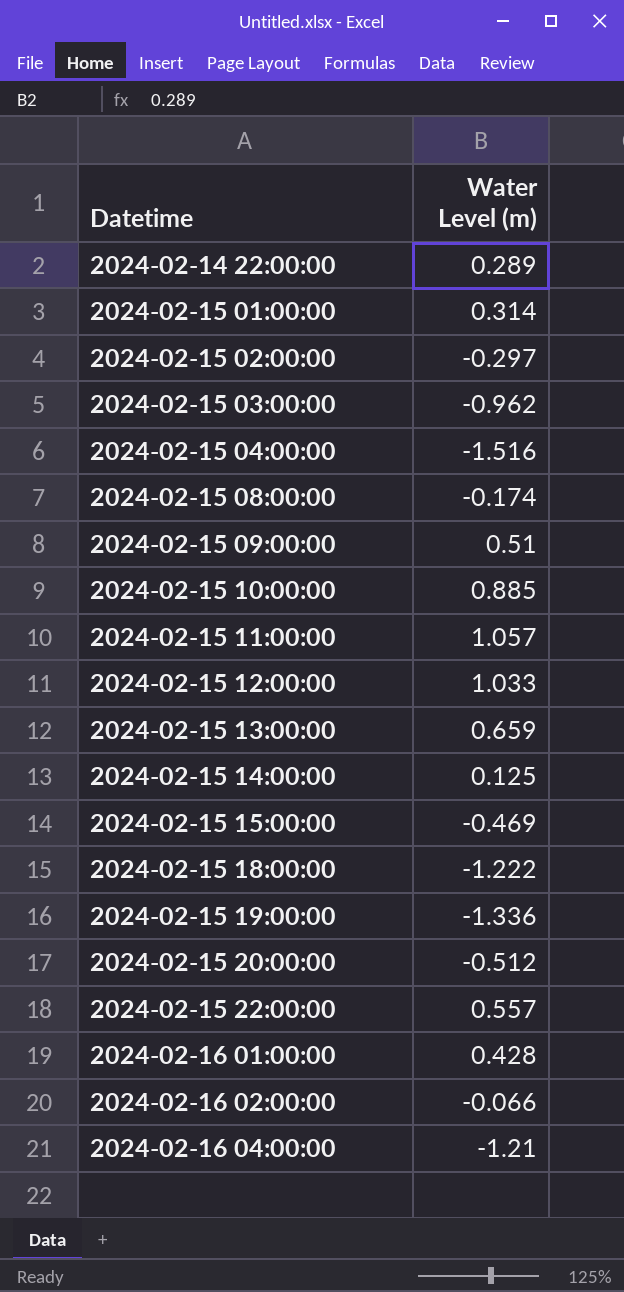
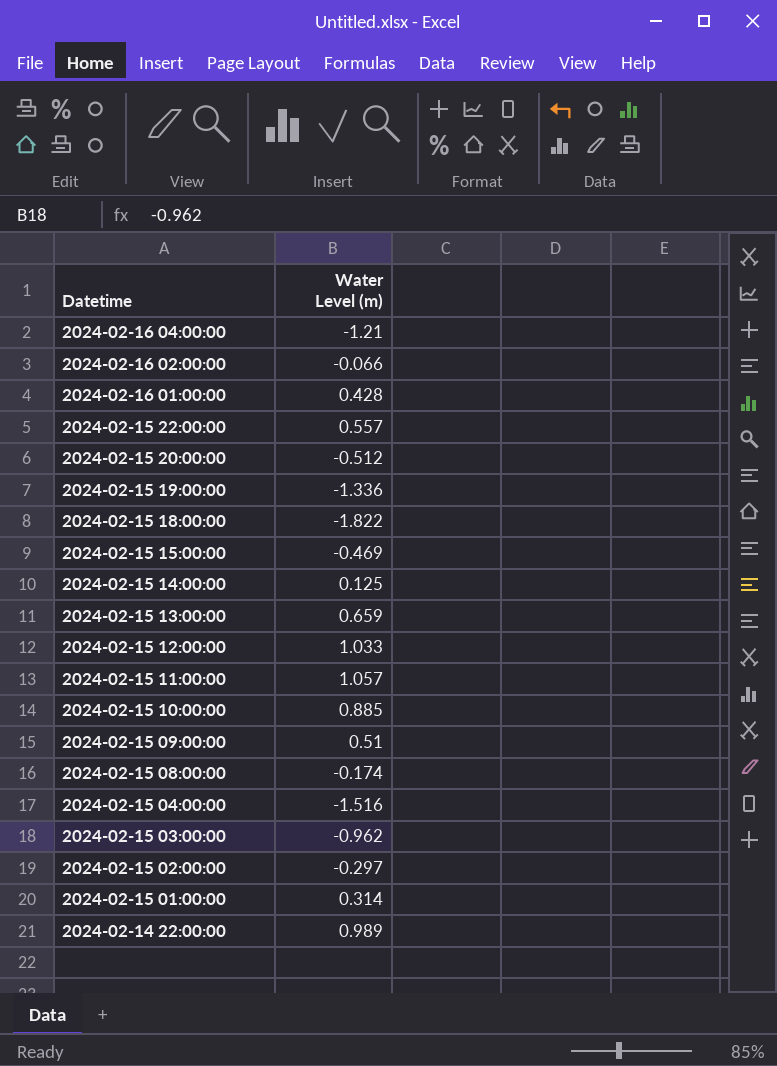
row order: Datetime ascending -> Datetime descending
2024-02-15 18:00:00 | Water Level (m): -1.222 -> -1.822
2024-02-14 22:00:00 | Water Level (m): 0.289 -> 0.989

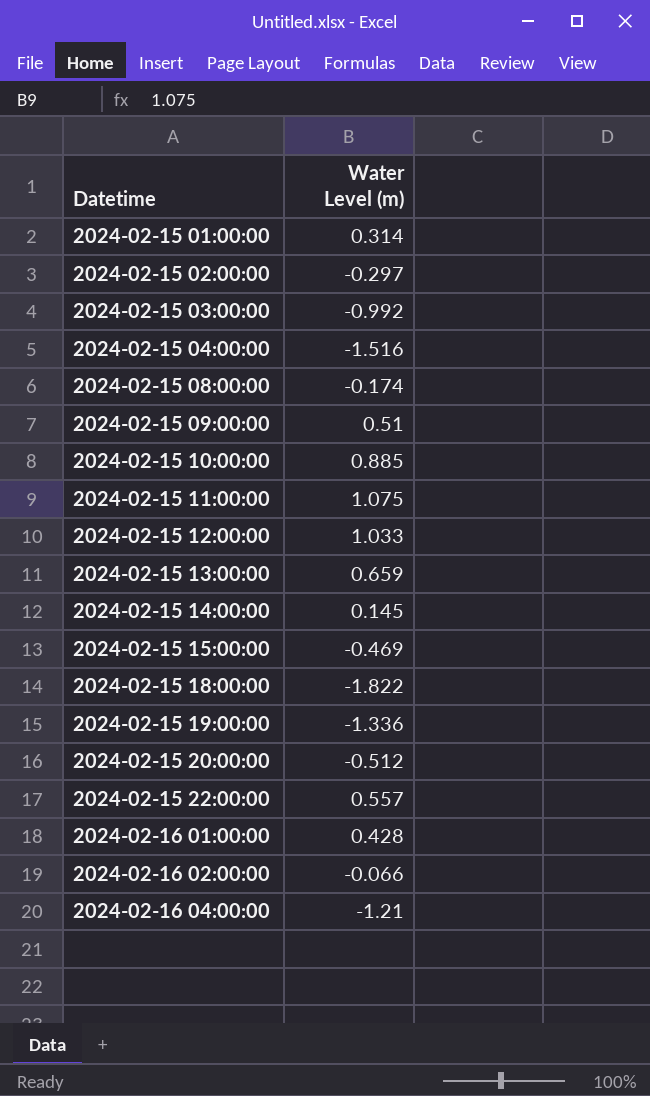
row order: Datetime descending -> Datetime ascending
row 2024-02-14 22:00:00: 0.989 -> none
2024-02-15 03:00:00 | Water Level (m): -0.962 -> -0.992
2024-02-15 11:00:00 | Water Level (m): 1.057 -> 1.075
2024-02-15 14:00:00 | Water Level (m): 0.125 -> 0.145

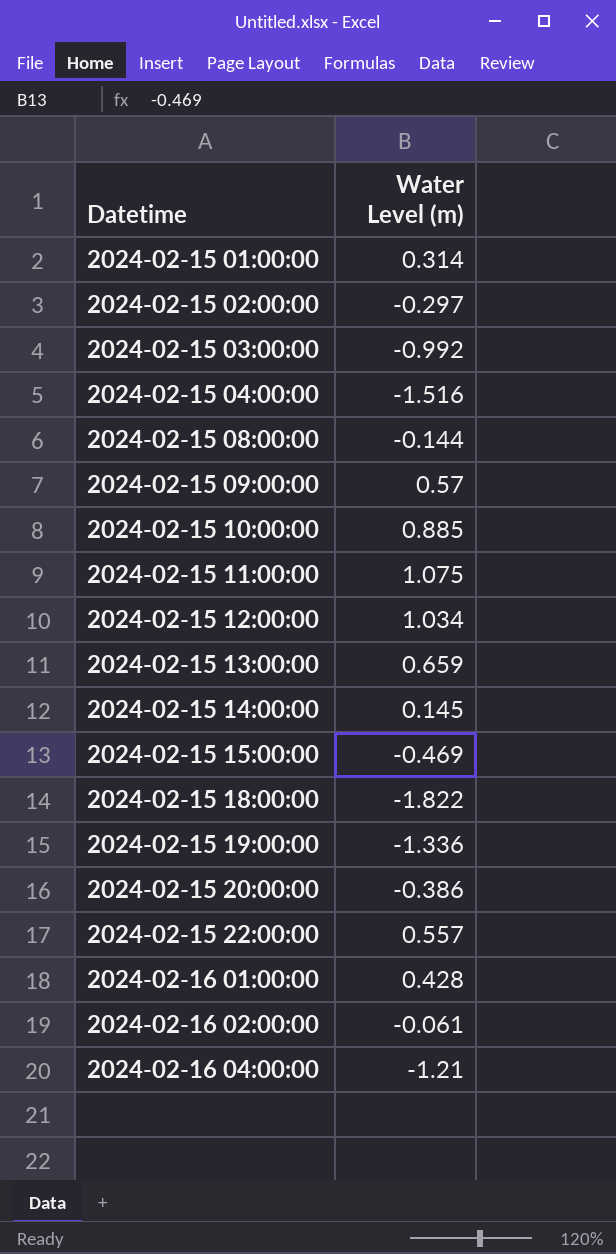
2024-02-15 08:00:00 | Water Level (m): -0.174 -> -0.144
2024-02-15 09:00:00 | Water Level (m): 0.51 -> 0.57
2024-02-15 12:00:00 | Water Level (m): 1.033 -> 1.034
2024-02-15 20:00:00 | Water Level (m): -0.512 -> -0.386
2024-02-16 02:00:00 | Water Level (m): -0.066 -> -0.061

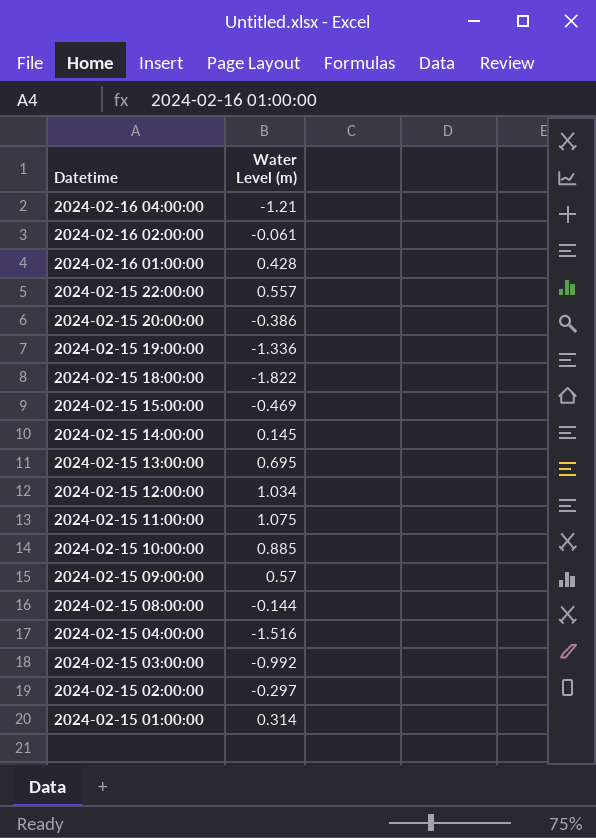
row order: Datetime ascending -> Datetime descending
2024-02-15 13:00:00 | Water Level (m): 0.659 -> 0.695

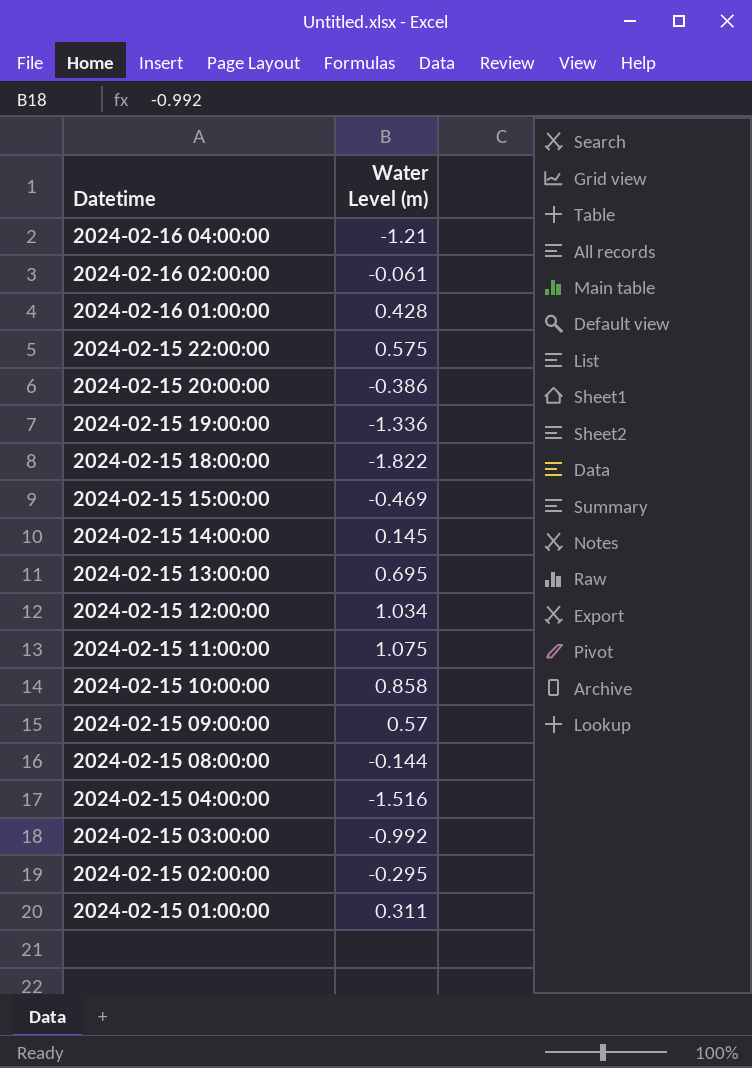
2024-02-15 22:00:00 | Water Level (m): 0.557 -> 0.575
2024-02-15 10:00:00 | Water Level (m): 0.885 -> 0.858
2024-02-15 02:00:00 | Water Level (m): -0.297 -> -0.295
2024-02-15 01:00:00 | Water Level (m): 0.314 -> 0.311

